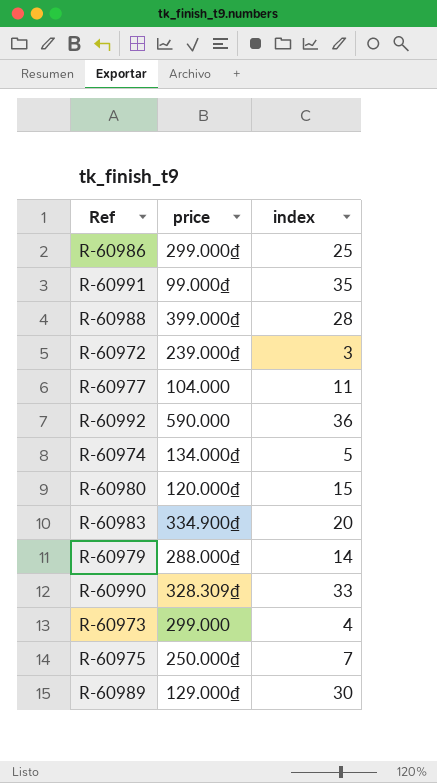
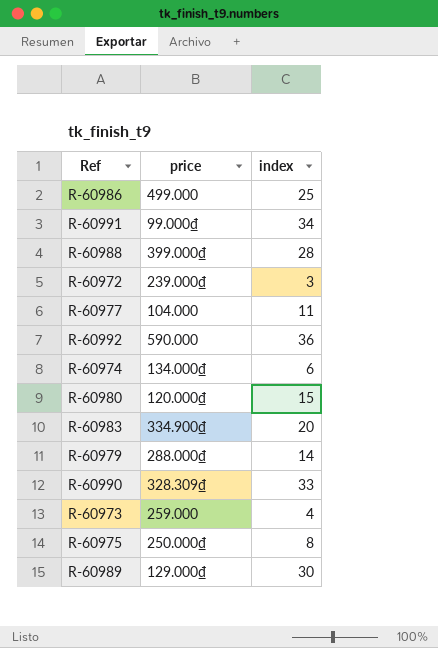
R-60986 | price: 299.000₫ -> 499.000
R-60991 | index: 35 -> 34
R-60974 | index: 5 -> 6
R-60973 | price: 299.000 -> 259.000
R-60975 | index: 7 -> 8

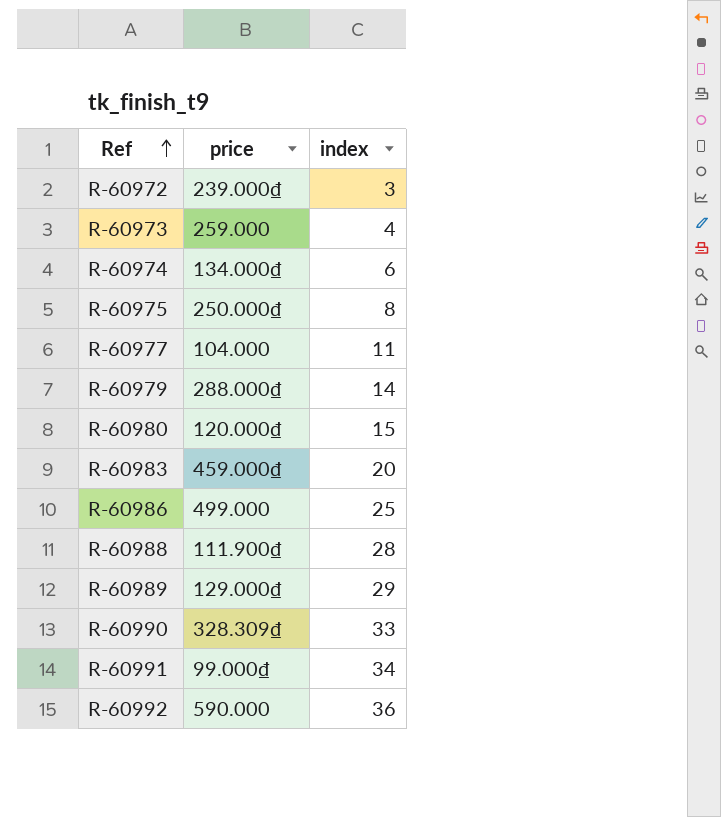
row order: none -> Ref ascending
R-60983 | price: 334.900₫ -> 459.000₫
R-60988 | price: 399.000₫ -> 111.900₫
R-60989 | index: 30 -> 29

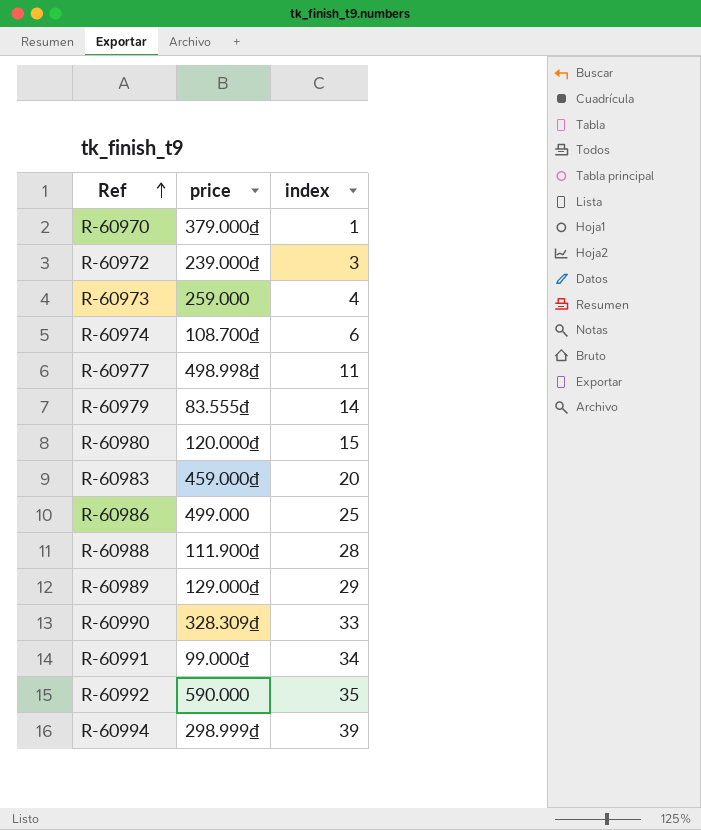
row R-60975: 250.000₫ | 8 -> none
row R-60970: none -> 379.000₫ | 1
R-60974 | price: 134.000₫ -> 108.700₫
R-60977 | price: 104.000 -> 498.998₫
R-60979 | price: 288.000₫ -> 83.555₫
R-60992 | index: 36 -> 35
row R-60994: none -> 298.999₫ | 39

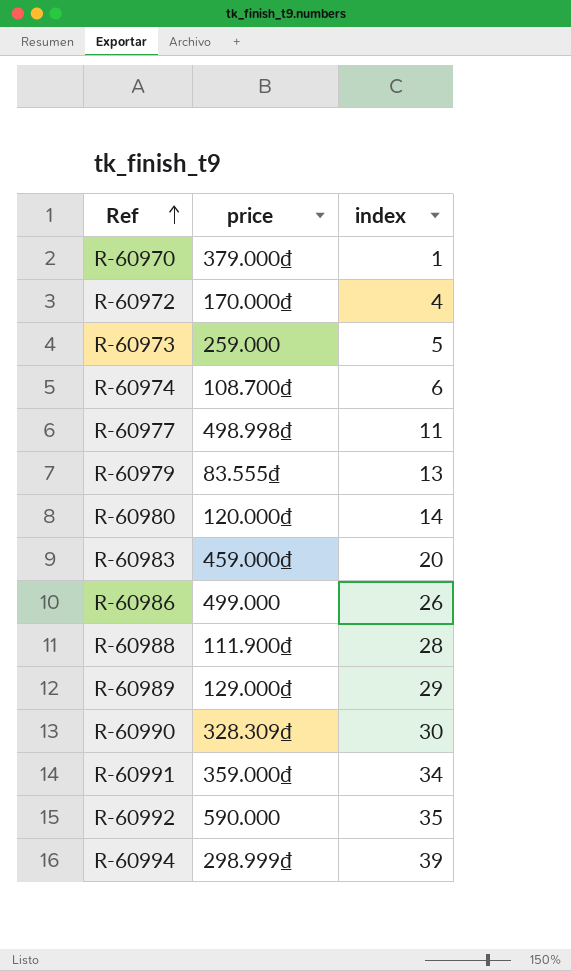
R-60972 | price: 239.000₫ -> 170.000₫
R-60972 | index: 3 -> 4
R-60973 | index: 4 -> 5
R-60979 | index: 14 -> 13
R-60980 | index: 15 -> 14
R-60986 | index: 25 -> 26
R-60990 | index: 33 -> 30
R-60991 | price: 99.000₫ -> 359.000₫

